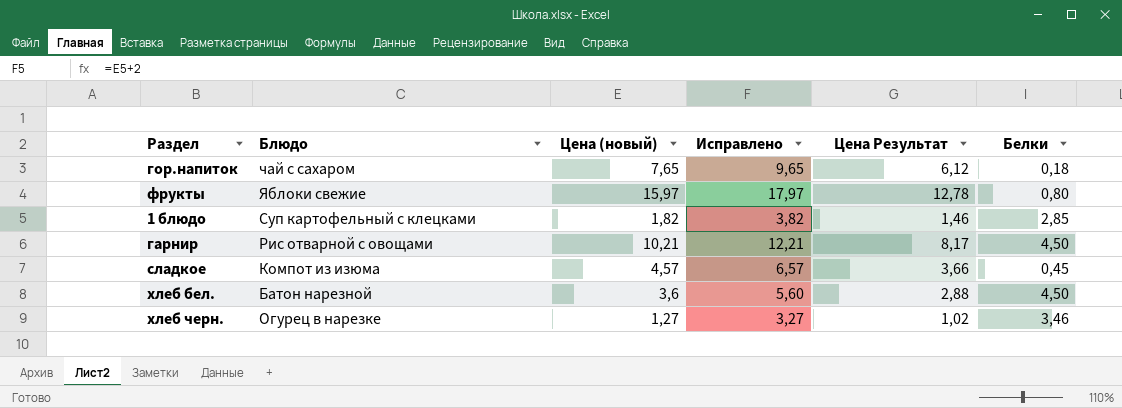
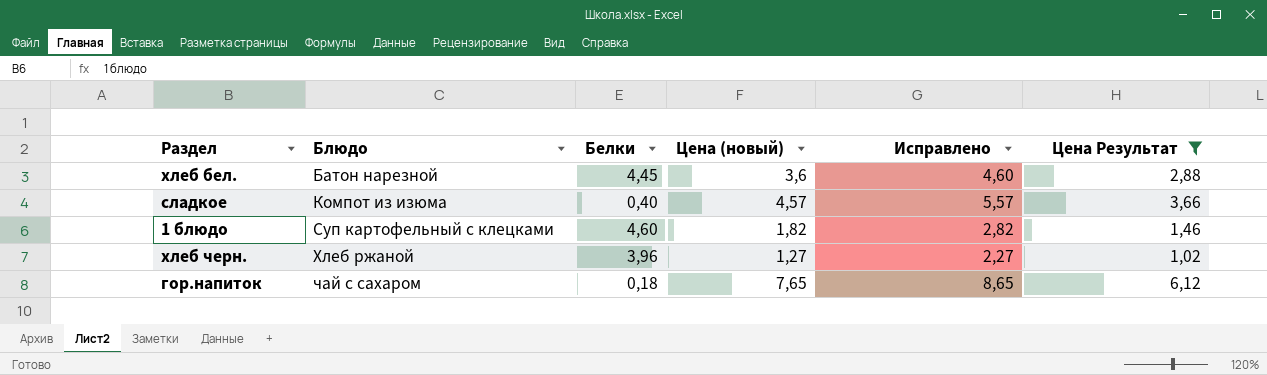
filter: none -> Цена Результат <= 6,12
row order: none -> Блюдо ascending
column Белки | position: 6 -> 3
column Исправлено | formula: [Цена (новый)] + 2 -> [Цена (новый)] + 1
хлеб бел. | Белки: 4,50 -> 4,45
сладкое | Белки: 0,45 -> 0,40
1 блюдо | Белки: 2,85 -> 4,60
хлеб черн. | Блюдо: Огурец в нарезке -> Хлеб ржаной
хлеб черн. | Белки: 3,46 -> 3,96

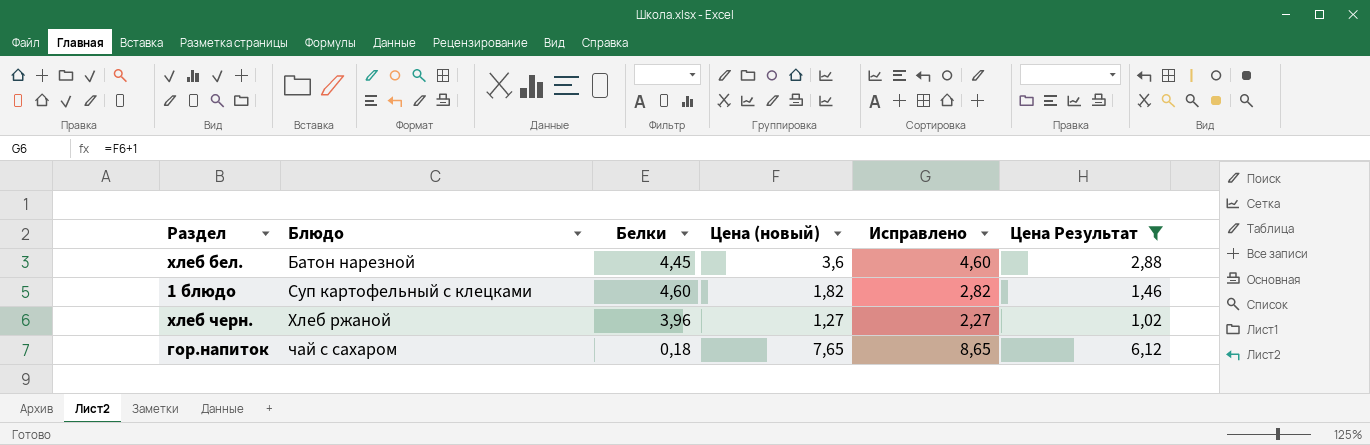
row сладкое: Компот из изюма | 0,40 | 4,57 | 5,57 | 3,66 -> none

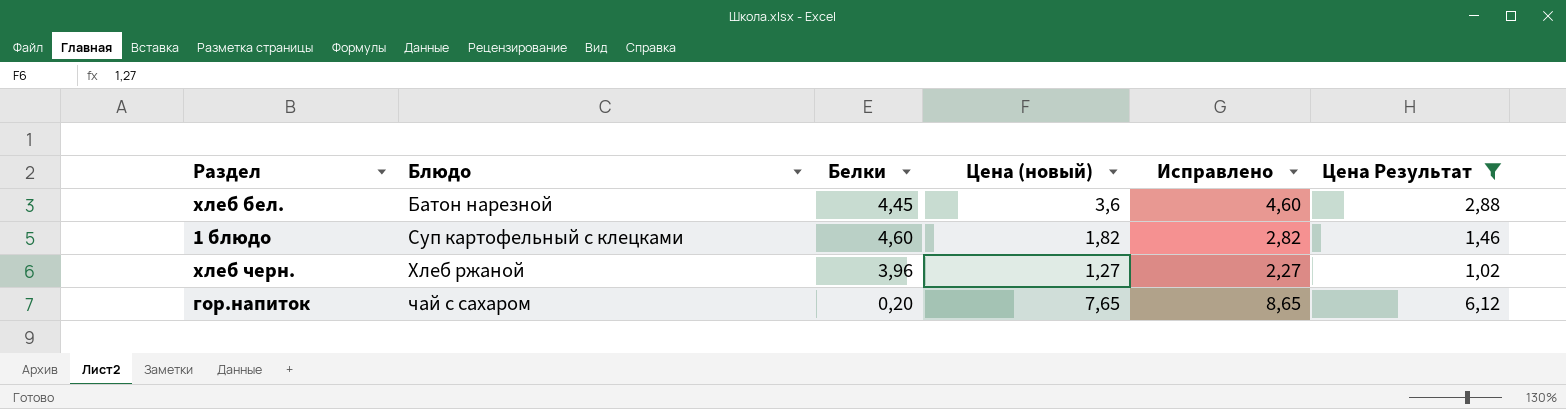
гор.напиток | Белки: 0,18 -> 0,20

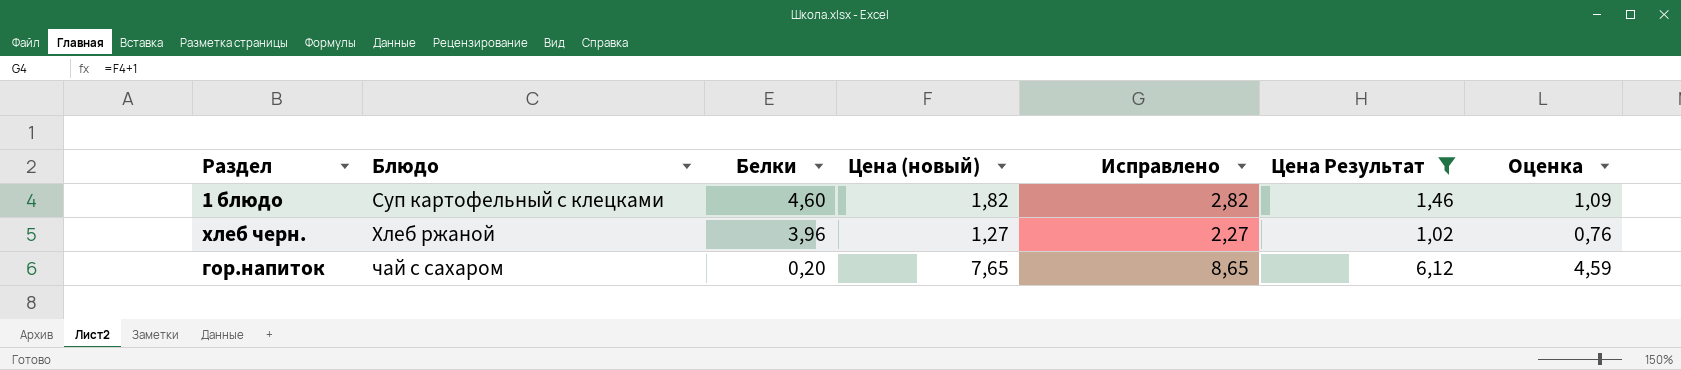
column Оценка | formula: none -> [Цена (новый)] * 0,6
row хлеб бел.: Батон нарезной | 4,45 | 3,6 | 4,60 | 2,88 -> none

